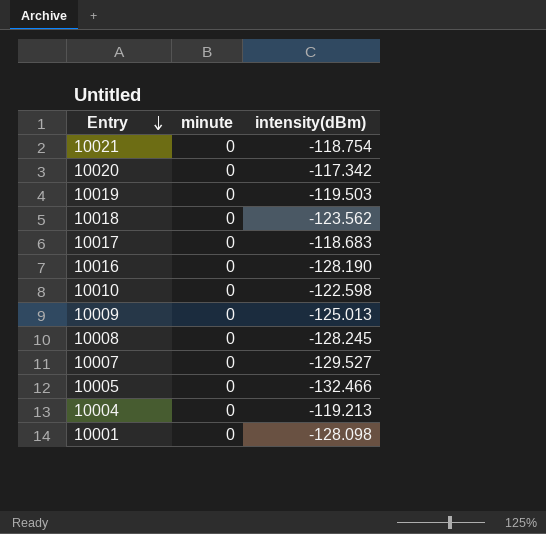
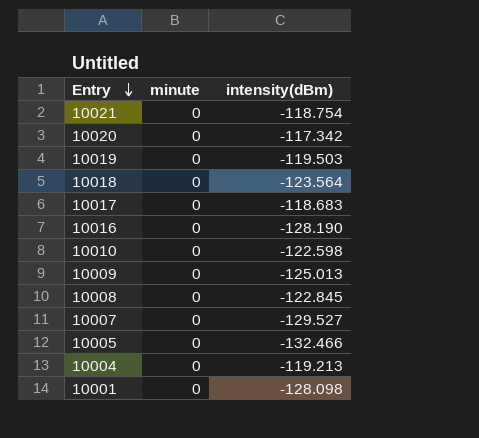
10018 | intensity(dBm): -123.562 -> -123.564
10008 | intensity(dBm): -128.245 -> -122.845

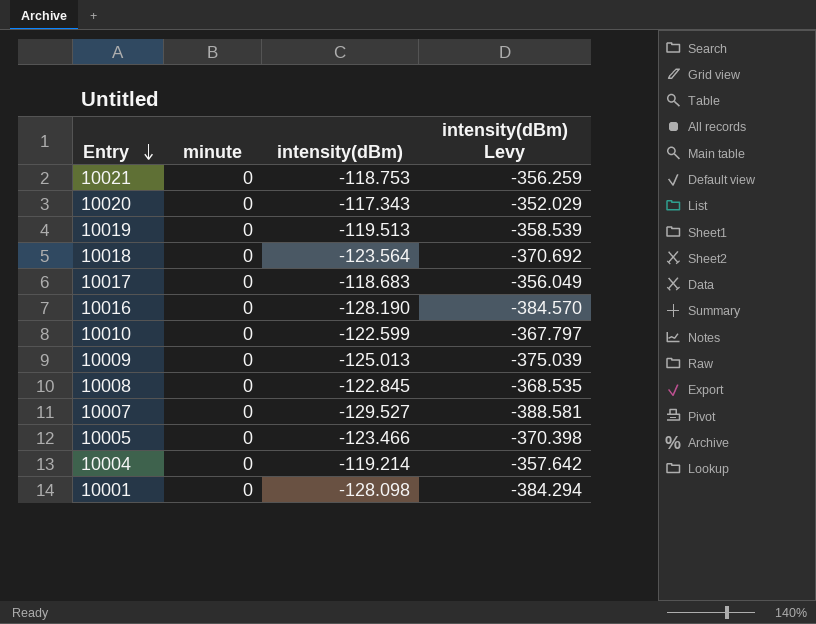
column intensity(dBm) Levy | formula: none -> [intensity(dBm)] * 3
10021 | intensity(dBm): -118.754 -> -118.753
10020 | intensity(dBm): -117.342 -> -117.343
10019 | intensity(dBm): -119.503 -> -119.513
10010 | intensity(dBm): -122.598 -> -122.599
10005 | intensity(dBm): -132.466 -> -123.466
10004 | intensity(dBm): -119.213 -> -119.214

